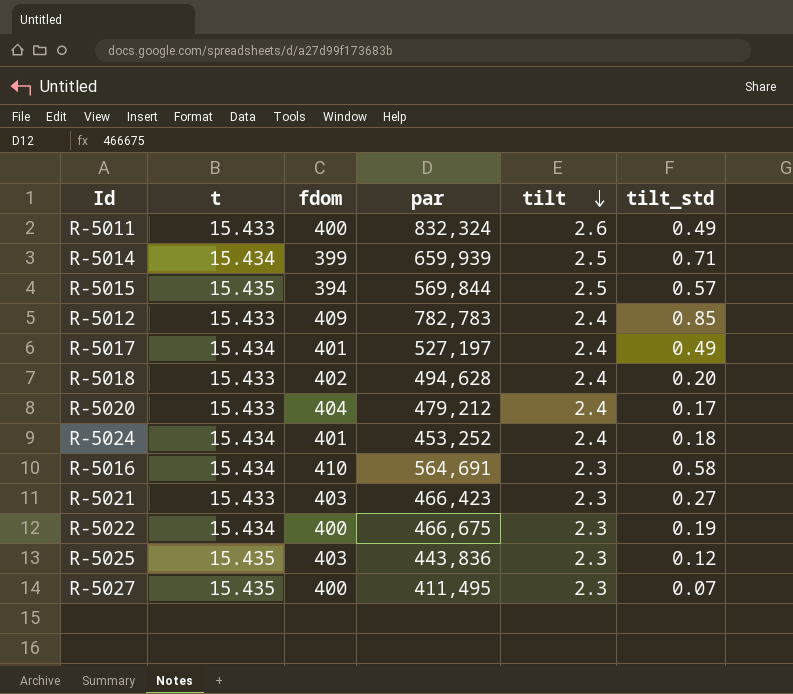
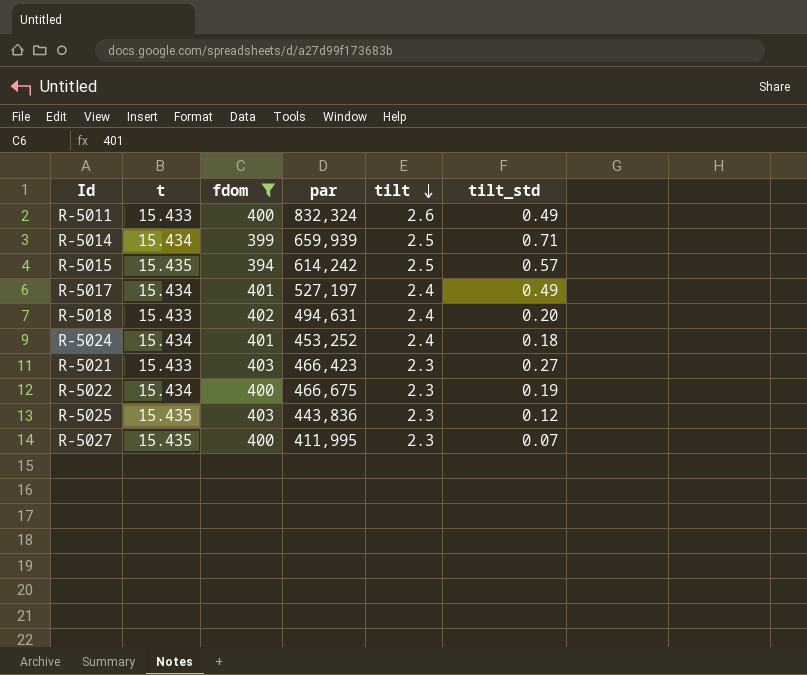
filter: none -> fdom <= 403
R-5015 | par: 569,844 -> 614,242
R-5018 | par: 494,628 -> 494,631
R-5027 | par: 411,495 -> 411,995

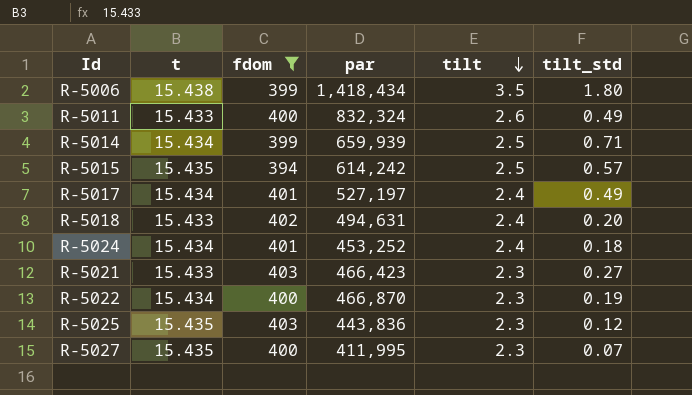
row R-5006: none -> 15.438 | 399 | 1,418,434 | 3.5 | 1.80
R-5022 | par: 466,675 -> 466,870

